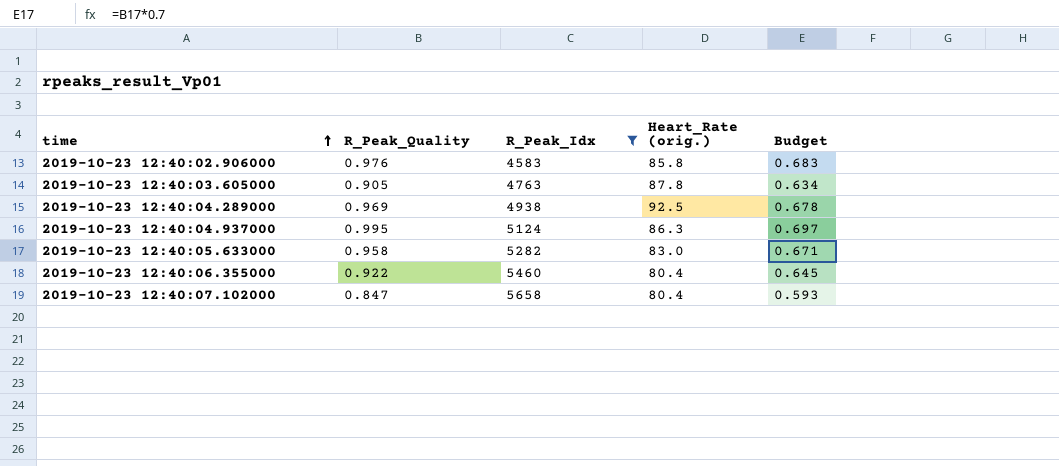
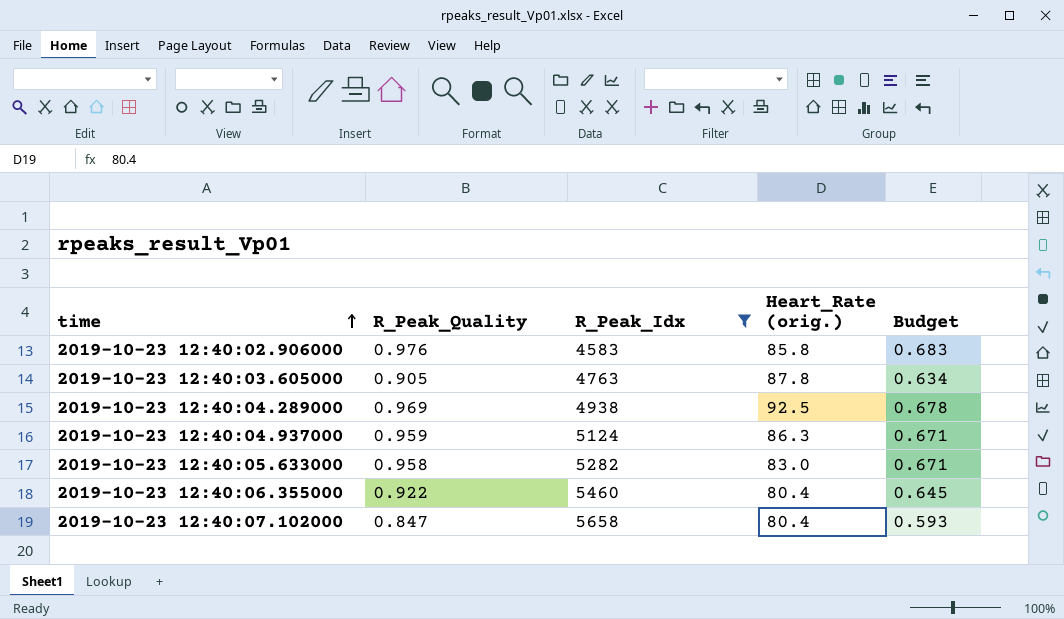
2019-10-23 12:40:04.937000 | R_Peak_Quality: 0.995 -> 0.959
2019-10-23 12:40:04.937000 | Budget: 0.697 -> 0.671

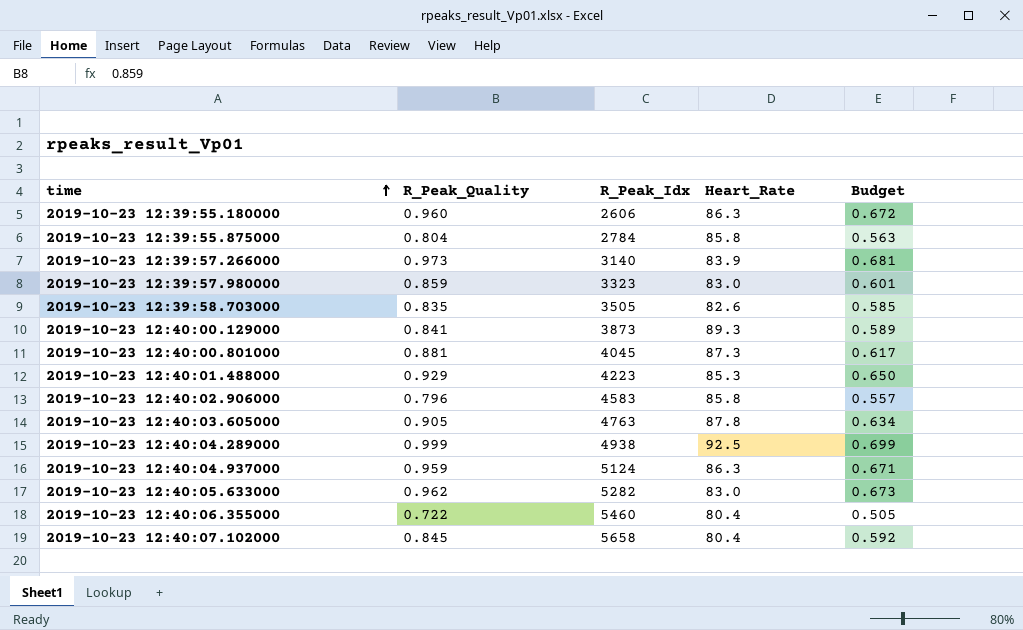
filter: R_Peak_Idx >= 4583 -> none
column name: Heart_Rate (orig.) -> Heart_Rate
2019-10-23 12:40:02.906000 | R_Peak_Quality: 0.976 -> 0.796
2019-10-23 12:40:02.906000 | Budget: 0.683 -> 0.557
2019-10-23 12:40:04.289000 | R_Peak_Quality: 0.969 -> 0.999
2019-10-23 12:40:04.289000 | Budget: 0.678 -> 0.699
2019-10-23 12:40:05.633000 | R_Peak_Quality: 0.958 -> 0.962
2019-10-23 12:40:05.633000 | Budget: 0.671 -> 0.673
2019-10-23 12:40:06.355000 | R_Peak_Quality: 0.922 -> 0.722
2019-10-23 12:40:06.355000 | Budget: 0.645 -> 0.505
2019-10-23 12:40:07.102000 | R_Peak_Quality: 0.847 -> 0.845
2019-10-23 12:40:07.102000 | Budget: 0.593 -> 0.592

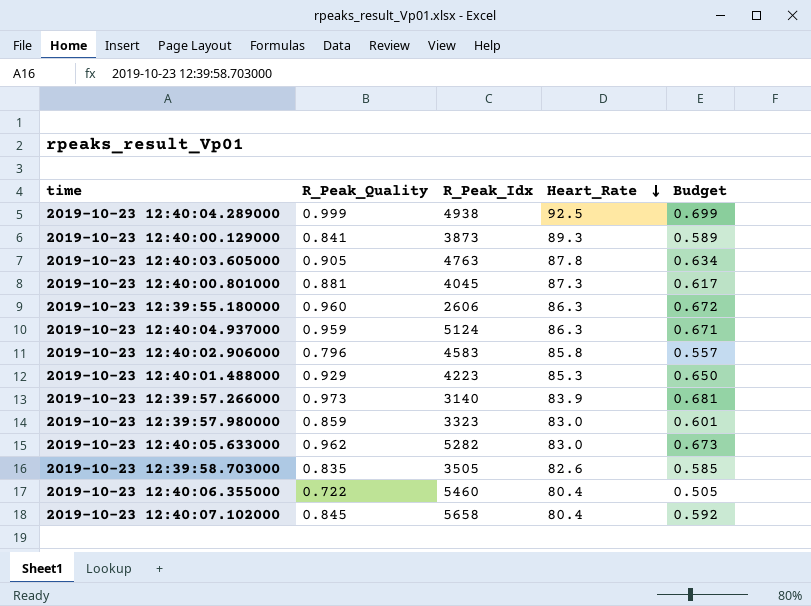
row order: time ascending -> Heart_Rate descending
row 2019-10-23 12:39:55.875000: 0.804 | 2784 | 85.8 | 0.563 -> none

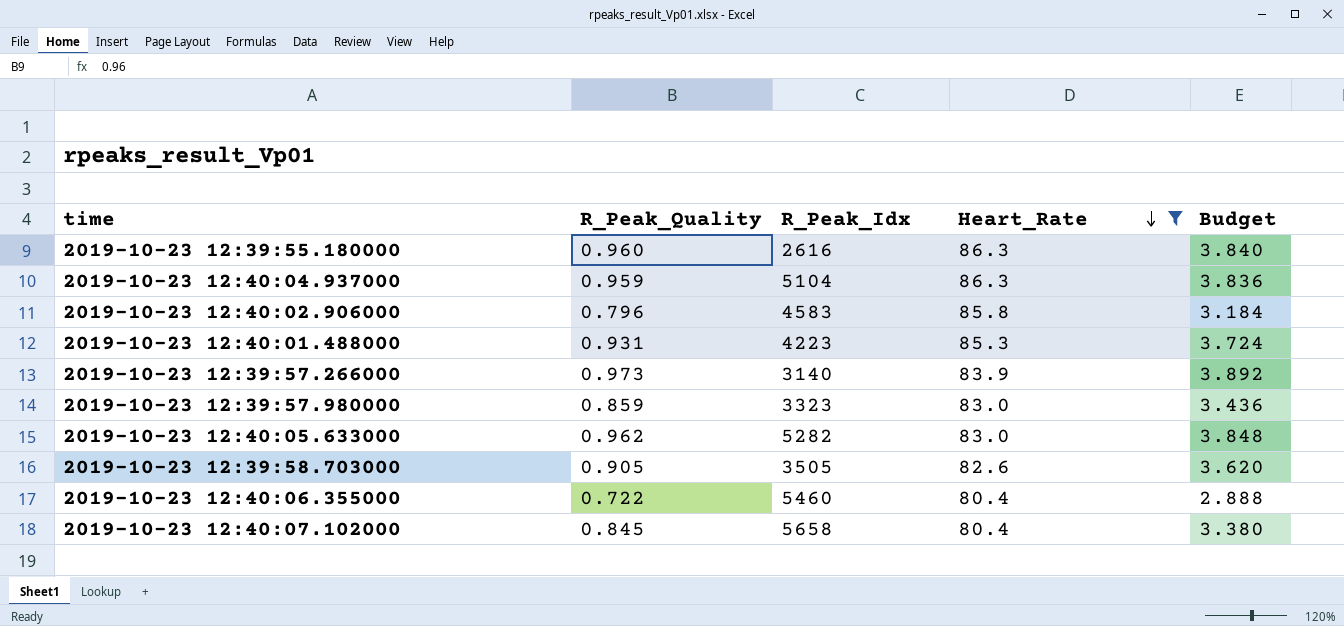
filter: none -> Heart_Rate <= 86.3
column Budget | formula: [R_Peak_Quality] * 0.7 -> [R_Peak_Quality] * 4
2019-10-23 12:39:55.180000 | R_Peak_Idx: 2606 -> 2616
2019-10-23 12:40:04.937000 | R_Peak_Idx: 5124 -> 5104
2019-10-23 12:40:01.488000 | R_Peak_Quality: 0.929 -> 0.931
2019-10-23 12:39:58.703000 | R_Peak_Quality: 0.835 -> 0.905

